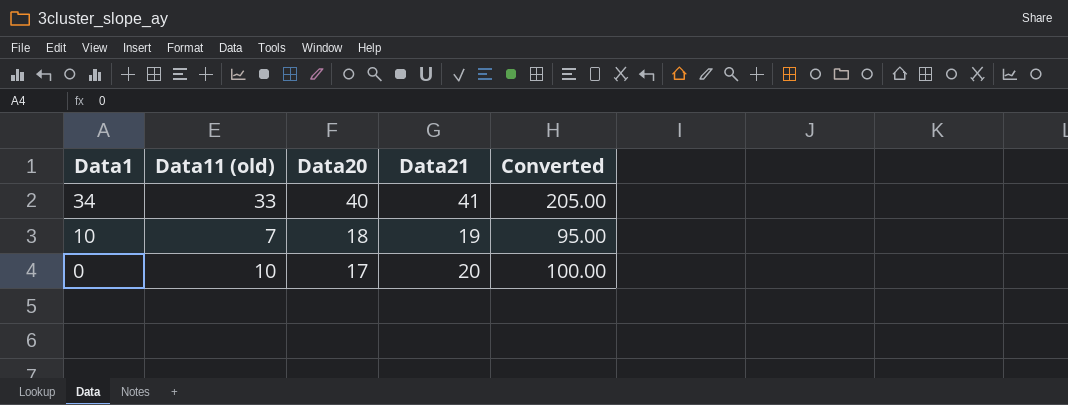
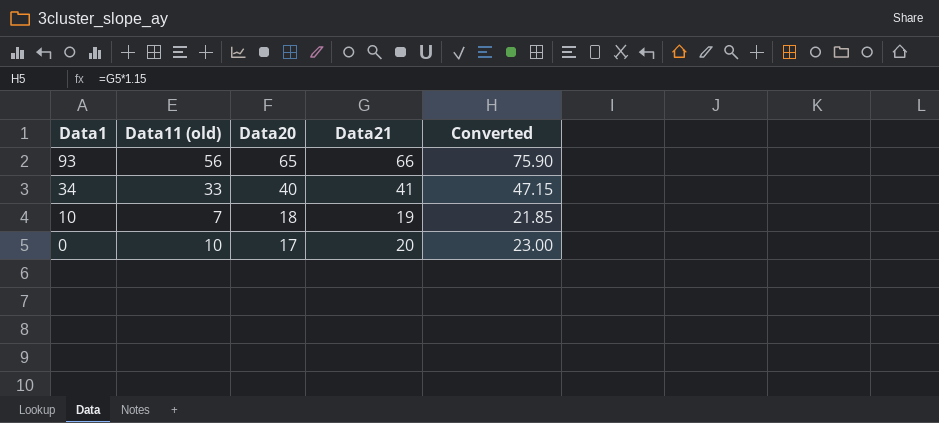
column Converted | formula: [Data21] * 5 -> [Data21] * 1.15
row 93: none -> 56 | 65 | 66 | 75.90

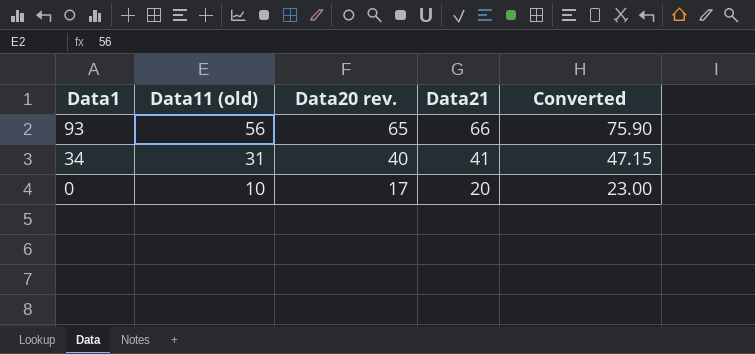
column name: Data20 -> Data20 rev.
row 10: 7 | 18 | 19 | 21.85 -> none
34 | Data11 (old): 33 -> 31

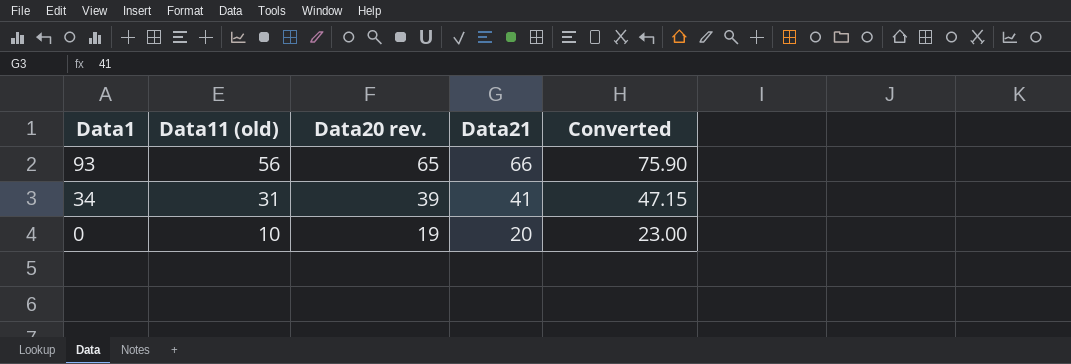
34 | Data20 rev.: 40 -> 39
0 | Data20 rev.: 17 -> 19

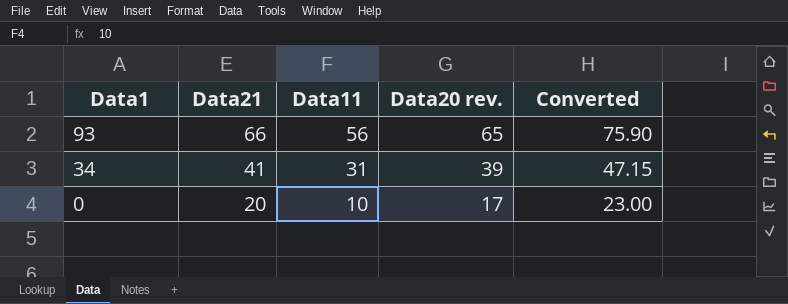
column Data21 | position: 4 -> 2
column name: Data11 (old) -> Data11
0 | Data20 rev.: 19 -> 17

